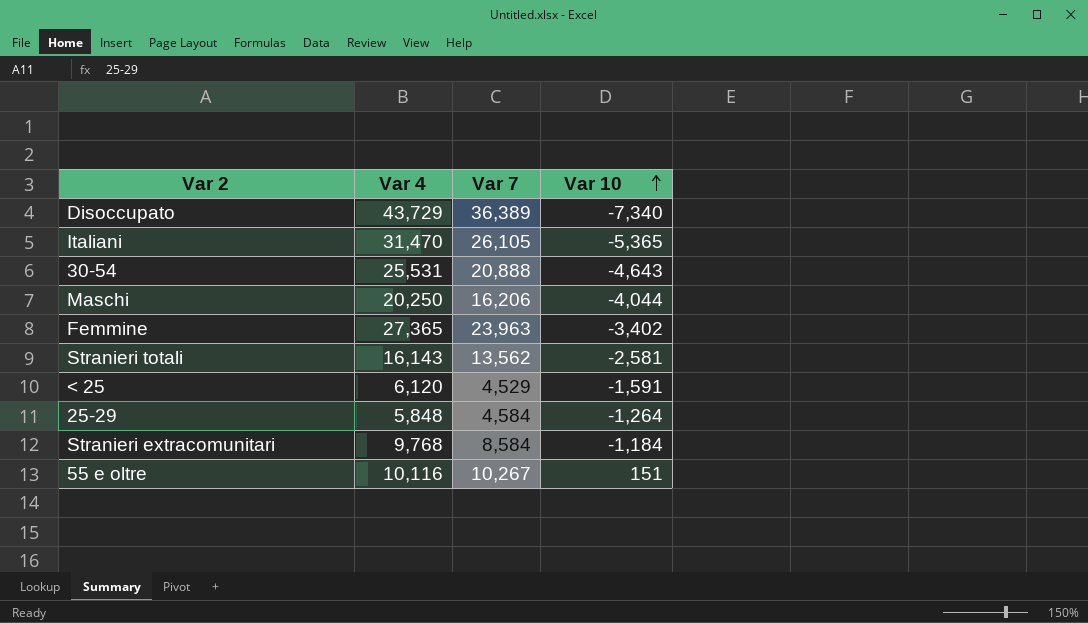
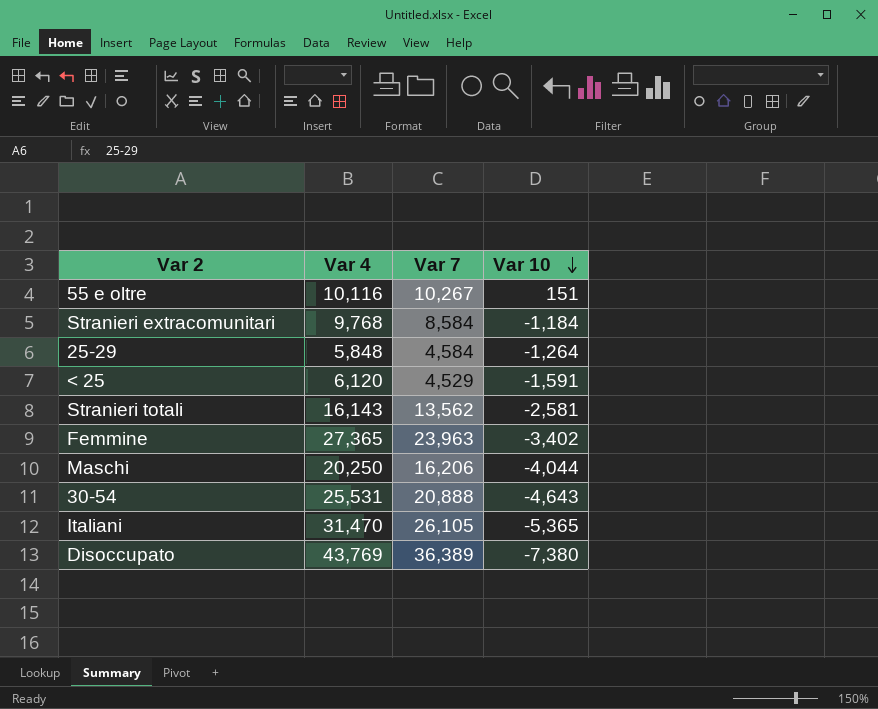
row order: Var 10 ascending -> Var 10 descending
Disoccupato | Var 4: 43,729 -> 43,769
Disoccupato | Var 10: -7,340 -> -7,380

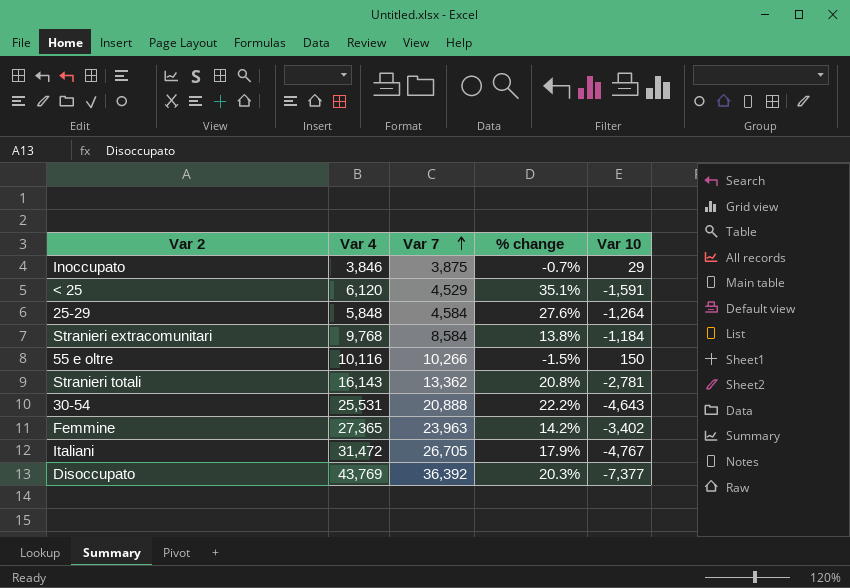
row order: Var 10 descending -> Var 7 ascending
column % change | formula: none -> ([Var 4] - [Var 7]) / [Var 7]
row Maschi: 20,250 | 16,206 | -4,044 -> none
row Inoccupato: none -> 3,846 | 3,875 | -0.7% | 29
55 e oltre | Var 7: 10,267 -> 10,266
55 e oltre | Var 10: 151 -> 150
Stranieri totali | Var 7: 13,562 -> 13,362
Stranieri totali | Var 10: -2,581 -> -2,781
Italiani | Var 4: 31,470 -> 31,472
Italiani | Var 7: 26,105 -> 26,705
Italiani | Var 10: -5,365 -> -4,767
Disoccupato | Var 7: 36,389 -> 36,392
Disoccupato | Var 10: -7,380 -> -7,377

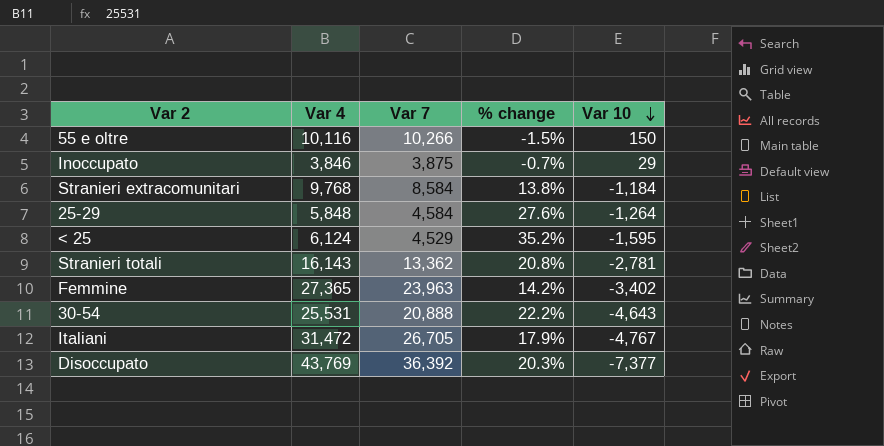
row order: Var 7 ascending -> Var 10 descending
< 25 | Var 4: 6,120 -> 6,124
< 25 | % change: 35.1% -> 35.2%
< 25 | Var 10: -1,591 -> -1,595

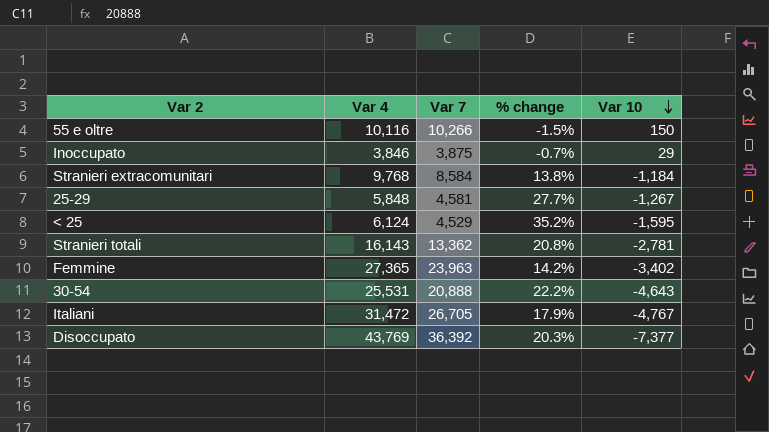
25-29 | Var 7: 4,584 -> 4,581
25-29 | % change: 27.6% -> 27.7%
25-29 | Var 10: -1,264 -> -1,267

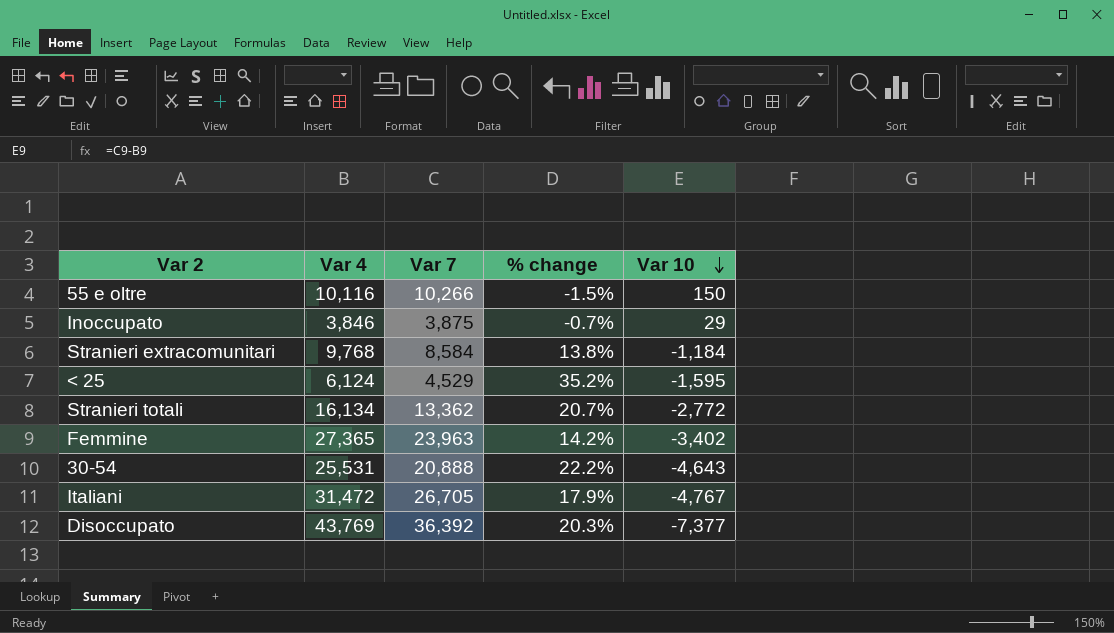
row 25-29: 5,848 | 4,581 | 27.7% | -1,267 -> none
Stranieri totali | Var 4: 16,143 -> 16,134
Stranieri totali | % change: 20.8% -> 20.7%
Stranieri totali | Var 10: -2,781 -> -2,772

